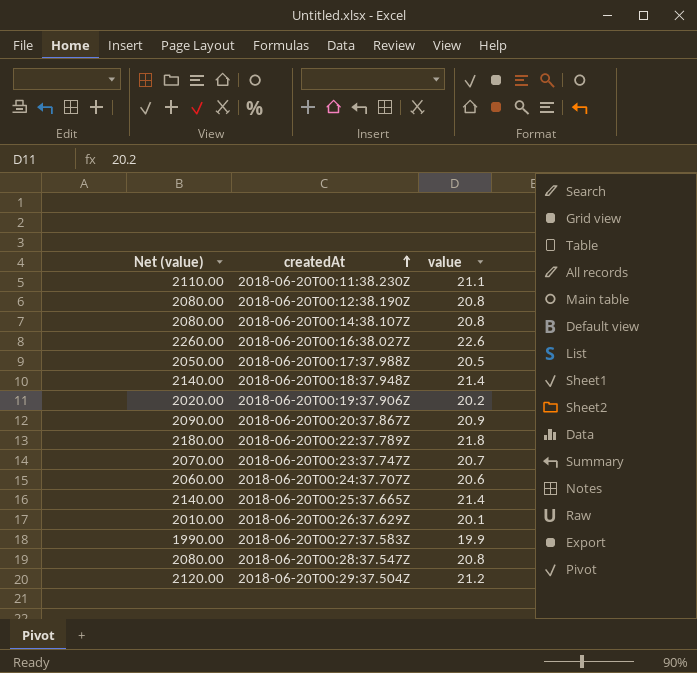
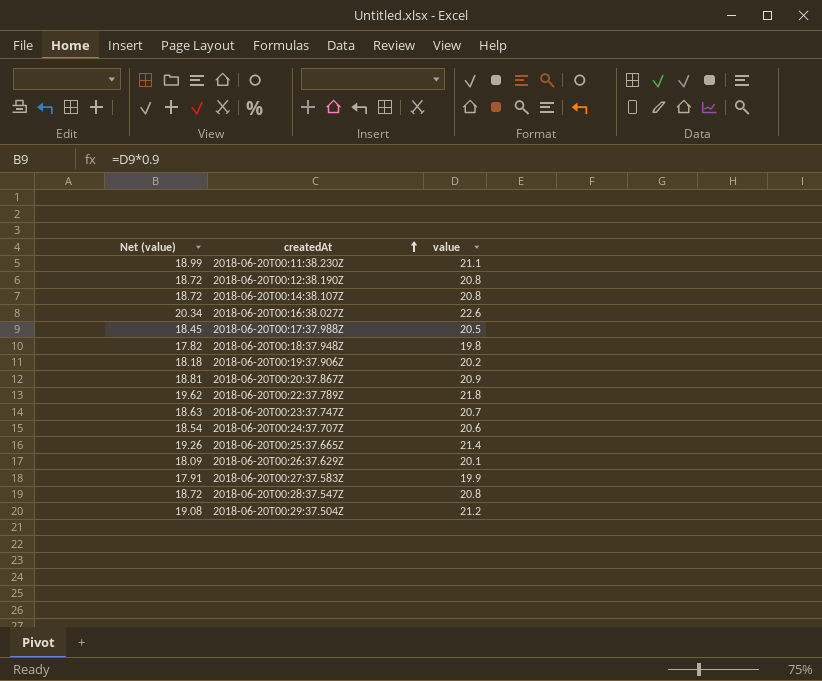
column Net (value) | formula: [value] * 100 -> [value] * 0.9
2018-06-20T00:18:37.948Z | value: 21.4 -> 19.8

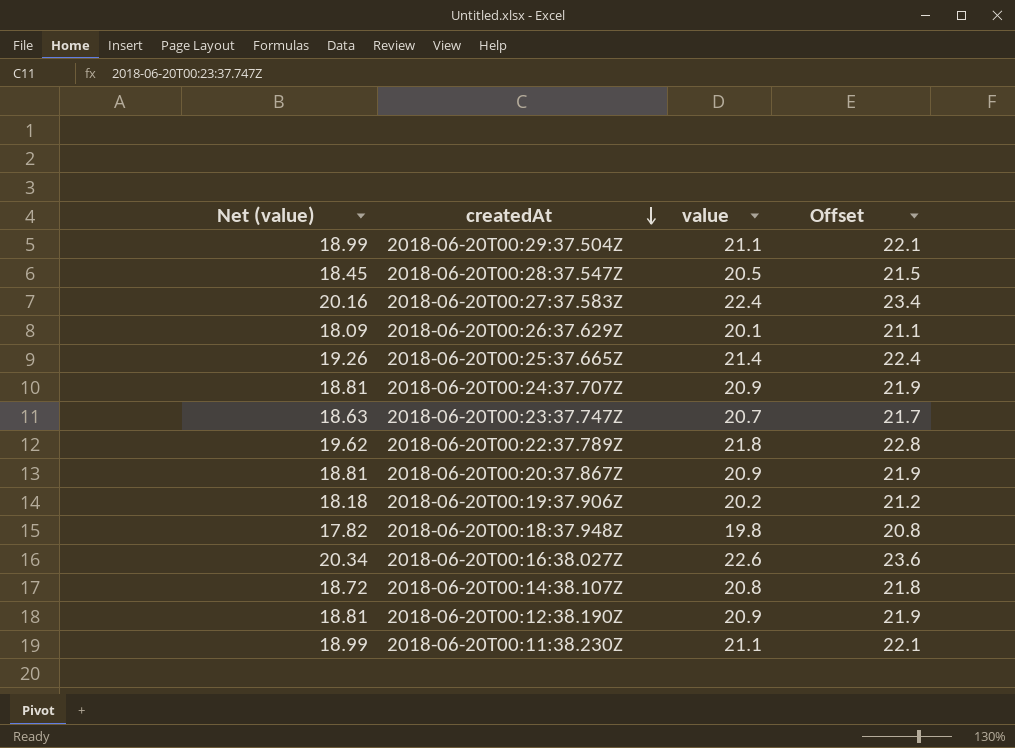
row order: createdAt ascending -> createdAt descending
column Offset | formula: none -> [value] + 1
row 2018-06-20T00:17:37.988Z: 18.45 | 20.5 -> none
2018-06-20T00:29:37.504Z | Net (value): 19.08 -> 18.99
2018-06-20T00:29:37.504Z | value: 21.2 -> 21.1
2018-06-20T00:28:37.547Z | Net (value): 18.72 -> 18.45
2018-06-20T00:28:37.547Z | value: 20.8 -> 20.5
2018-06-20T00:27:37.583Z | Net (value): 17.91 -> 20.16
2018-06-20T00:27:37.583Z | value: 19.9 -> 22.4
2018-06-20T00:24:37.707Z | Net (value): 18.54 -> 18.81
2018-06-20T00:24:37.707Z | value: 20.6 -> 20.9
2018-06-20T00:12:38.190Z | Net (value): 18.72 -> 18.81
2018-06-20T00:12:38.190Z | value: 20.8 -> 20.9

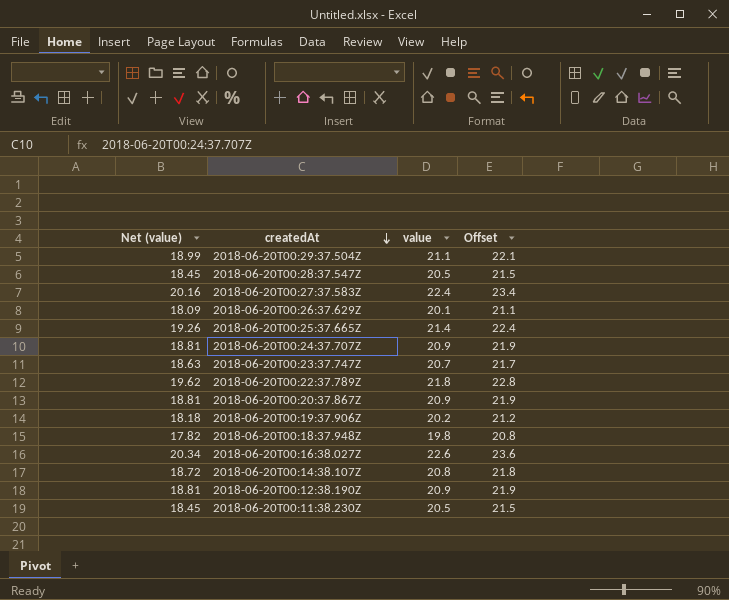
2018-06-20T00:11:38.230Z | Net (value): 18.99 -> 18.45
2018-06-20T00:11:38.230Z | value: 21.1 -> 20.5
2018-06-20T00:11:38.230Z | Offset: 22.1 -> 21.5

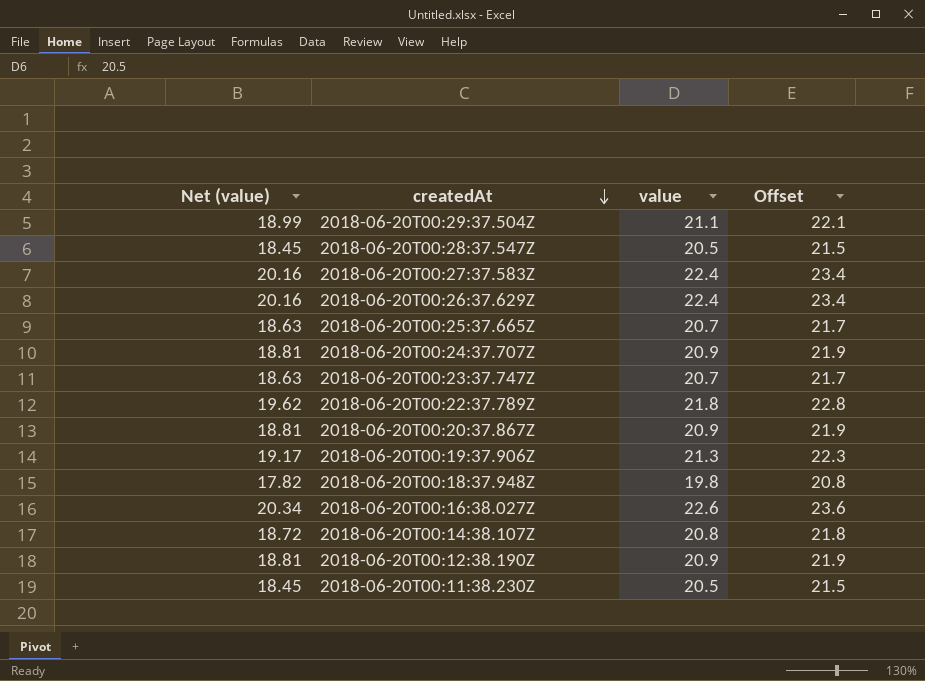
2018-06-20T00:26:37.629Z | Net (value): 18.09 -> 20.16
2018-06-20T00:26:37.629Z | value: 20.1 -> 22.4
2018-06-20T00:26:37.629Z | Offset: 21.1 -> 23.4
2018-06-20T00:25:37.665Z | Net (value): 19.26 -> 18.63
2018-06-20T00:25:37.665Z | value: 21.4 -> 20.7
2018-06-20T00:25:37.665Z | Offset: 22.4 -> 21.7
2018-06-20T00:19:37.906Z | Net (value): 18.18 -> 19.17
2018-06-20T00:19:37.906Z | value: 20.2 -> 21.3
2018-06-20T00:19:37.906Z | Offset: 21.2 -> 22.3

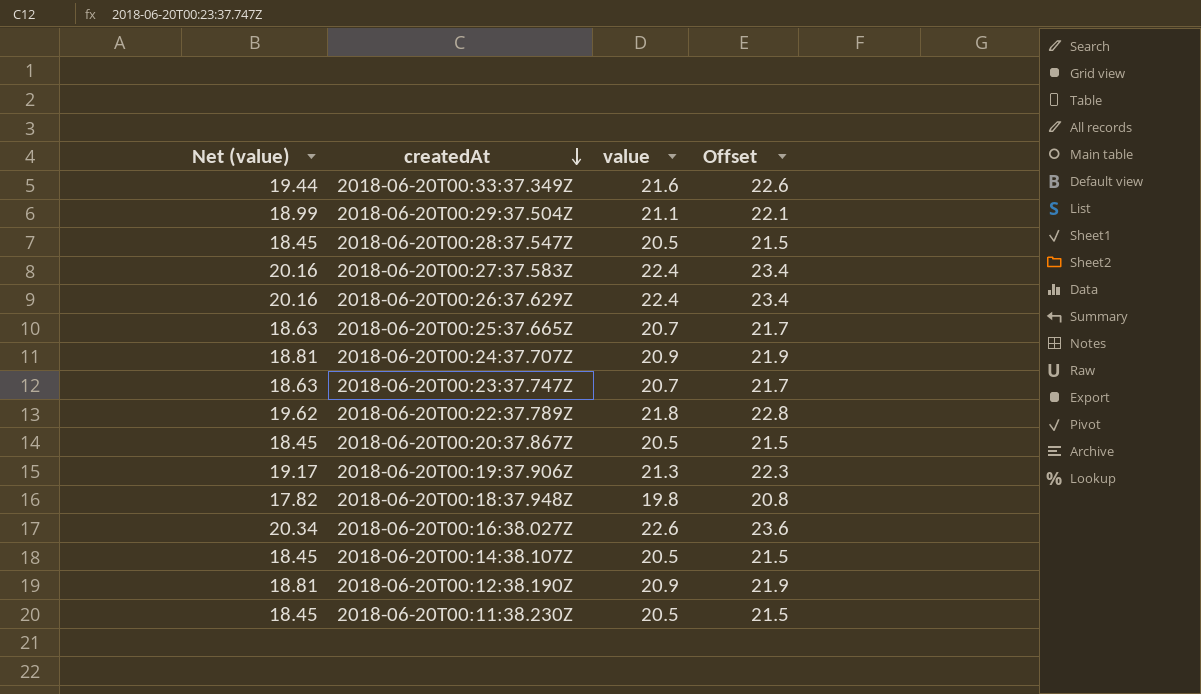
row 2018-06-20T00:33:37.349Z: none -> 19.44 | 21.6 | 22.6
2018-06-20T00:20:37.867Z | Net (value): 18.81 -> 18.45
2018-06-20T00:20:37.867Z | value: 20.9 -> 20.5
2018-06-20T00:20:37.867Z | Offset: 21.9 -> 21.5
2018-06-20T00:14:38.107Z | Net (value): 18.72 -> 18.45
2018-06-20T00:14:38.107Z | value: 20.8 -> 20.5
2018-06-20T00:14:38.107Z | Offset: 21.8 -> 21.5

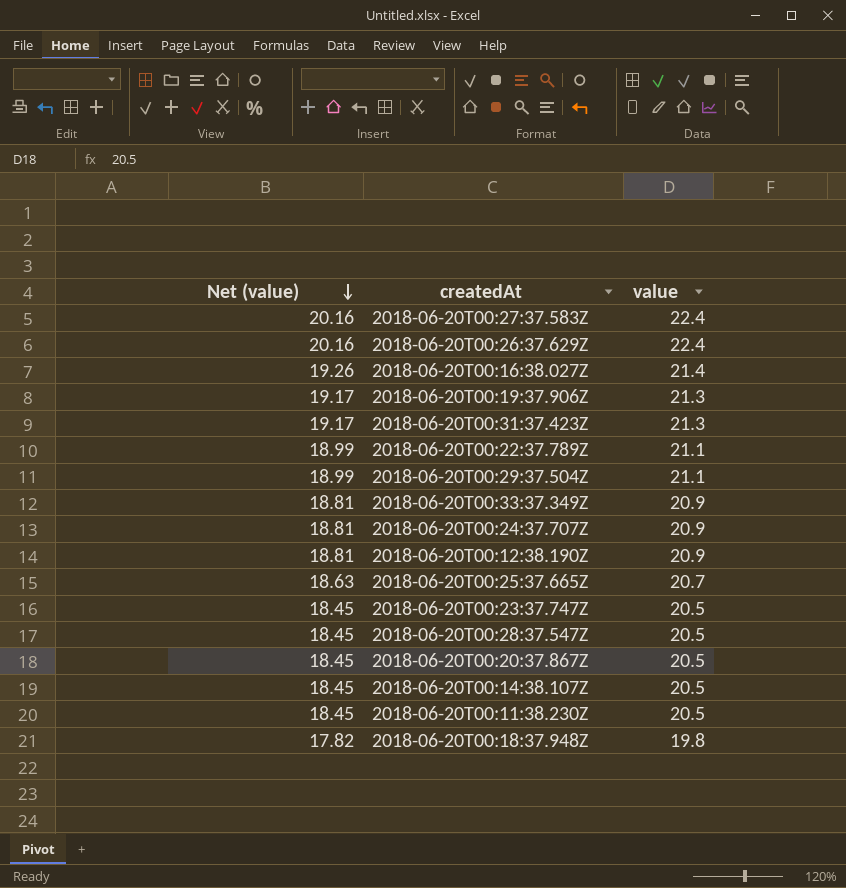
row order: createdAt descending -> Net (value) descending
column Offset | formula: [value] + 1 -> none
2018-06-20T00:16:38.027Z | Net (value): 20.34 -> 19.26
2018-06-20T00:16:38.027Z | value: 22.6 -> 21.4
row 2018-06-20T00:31:37.423Z: none -> 19.17 | 21.3
2018-06-20T00:22:37.789Z | Net (value): 19.62 -> 18.99
2018-06-20T00:22:37.789Z | value: 21.8 -> 21.1
2018-06-20T00:33:37.349Z | Net (value): 19.44 -> 18.81
2018-06-20T00:33:37.349Z | value: 21.6 -> 20.9
2018-06-20T00:23:37.747Z | Net (value): 18.63 -> 18.45
2018-06-20T00:23:37.747Z | value: 20.7 -> 20.5

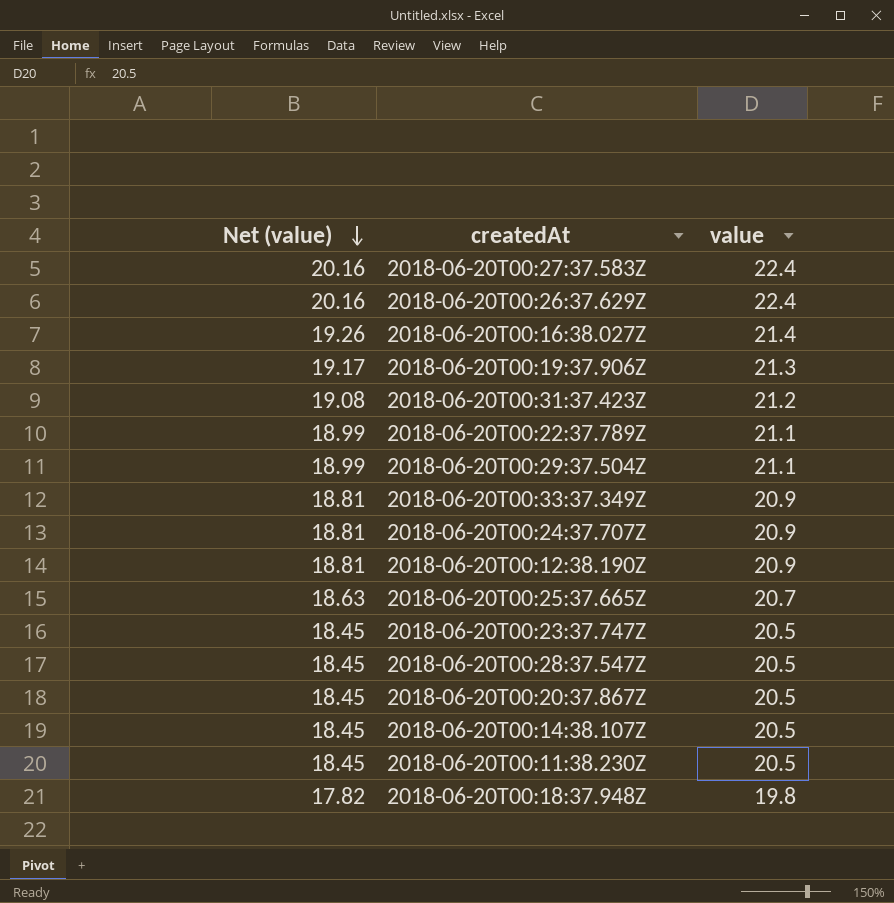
2018-06-20T00:31:37.423Z | Net (value): 19.17 -> 19.08
2018-06-20T00:31:37.423Z | value: 21.3 -> 21.2

